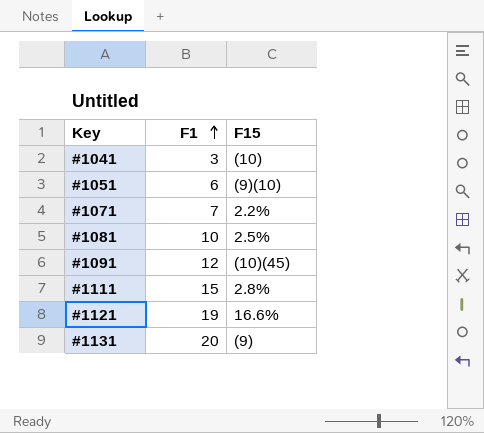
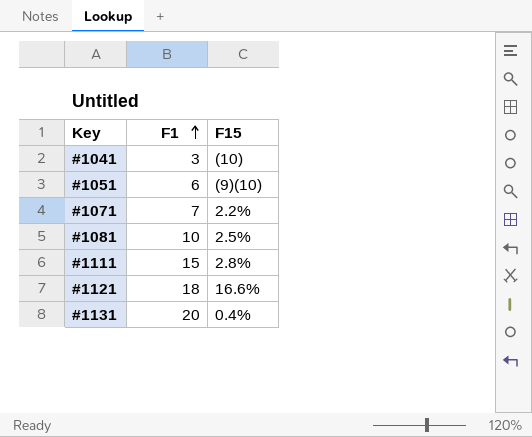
row #1091: 12 | (10)(45) -> none
#1121 | F1: 19 -> 18
#1131 | F15: (9) -> 0.4%

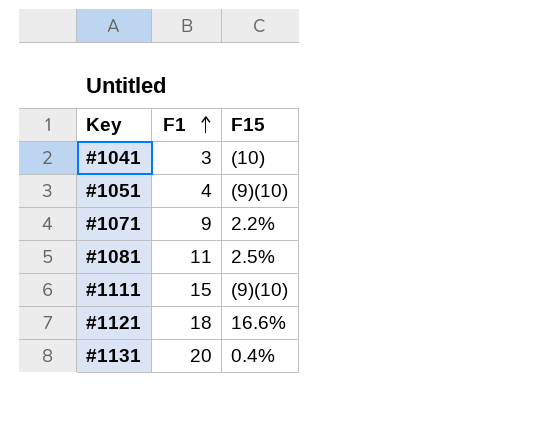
#1051 | F1: 6 -> 4
#1071 | F1: 7 -> 9
#1081 | F1: 10 -> 11
#1111 | F15: 2.8% -> (9)(10)

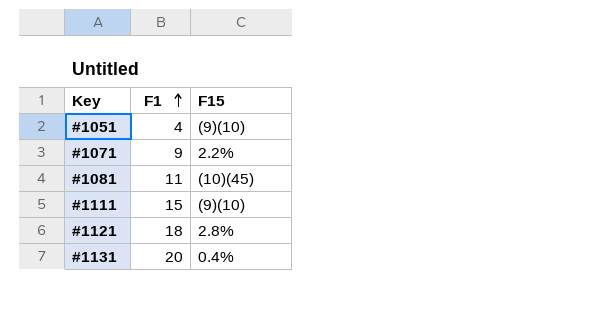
row #1041: 3 | (10) -> none
#1081 | F15: 2.5% -> (10)(45)
#1121 | F15: 16.6% -> 2.8%

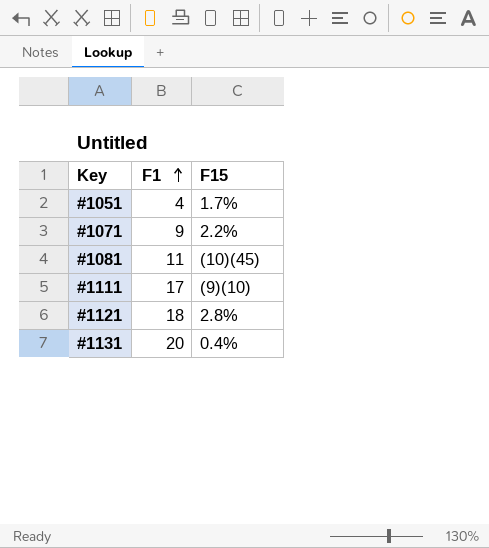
#1051 | F15: (9)(10) -> 1.7%
#1111 | F1: 15 -> 17

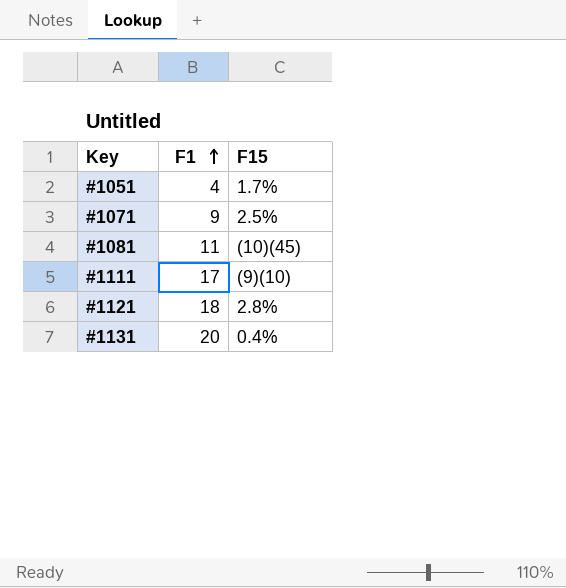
#1071 | F15: 2.2% -> 2.5%

